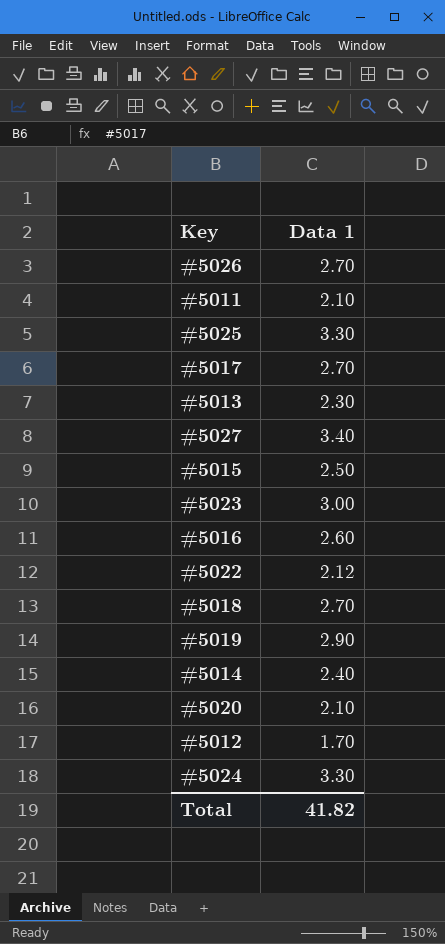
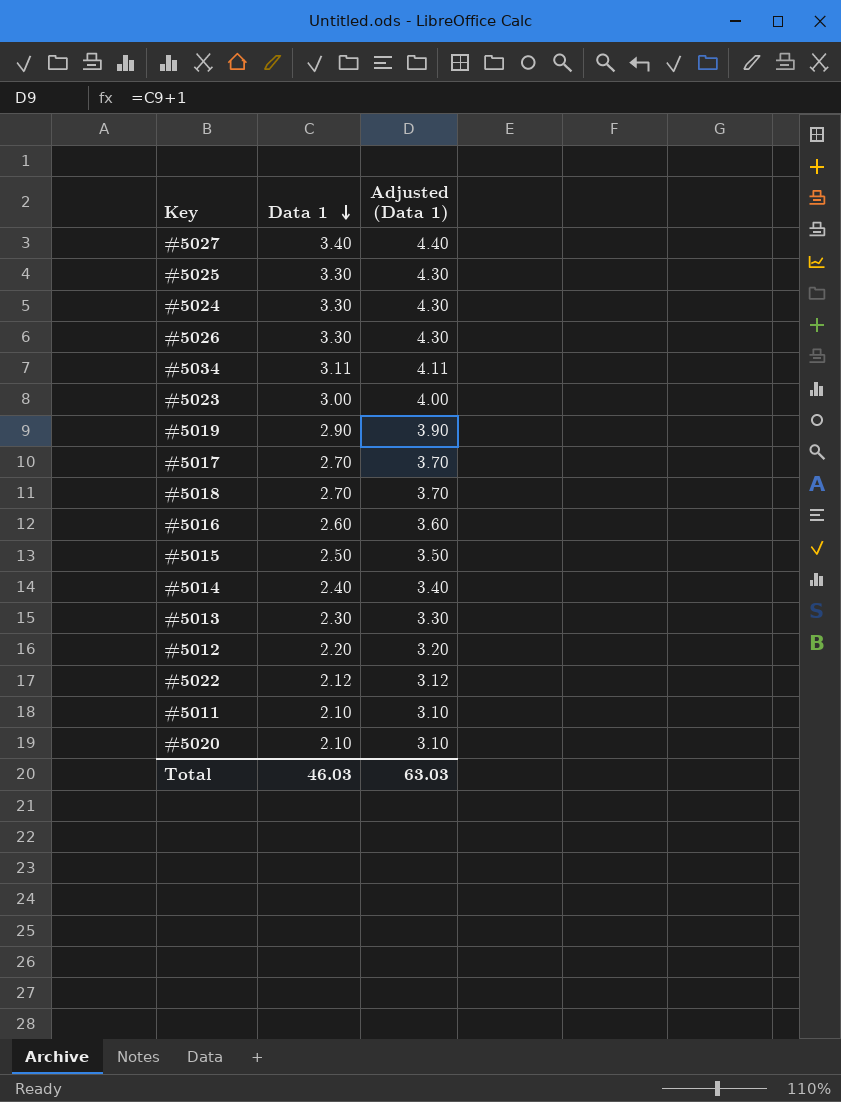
row order: none -> Data 1 descending
column Adjusted (Data 1) | formula: none -> [Data 1] + 1
#5026 | Data 1: 2.70 -> 3.30
row #5034: none -> 3.11 | 4.11
#5012 | Data 1: 1.70 -> 2.20
Total | Data 1: 41.82 -> 46.03

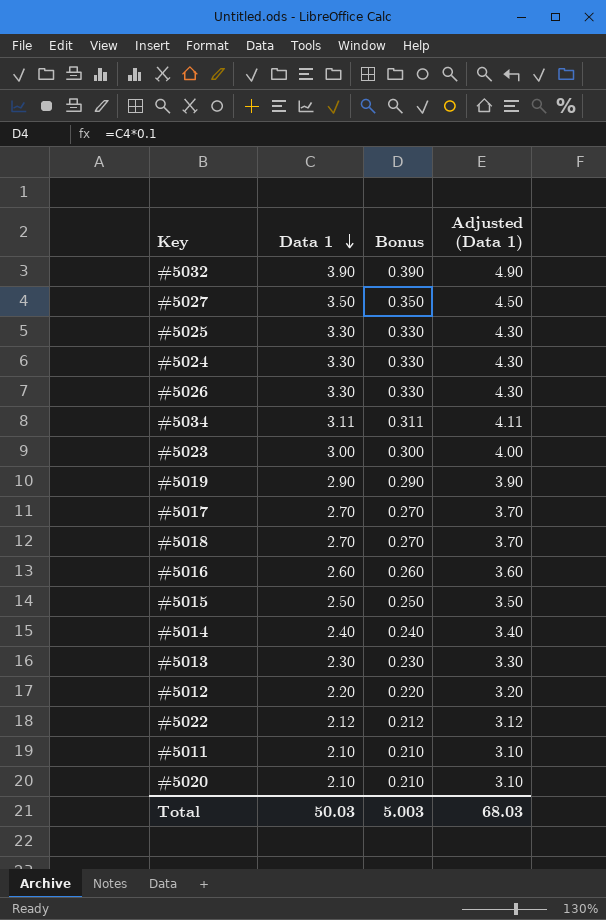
column Bonus | formula: none -> [Data 1] * 0.1
row #5032: none -> 3.90 | 0.390 | 4.90
#5027 | Data 1: 3.40 -> 3.50
#5027 | Adjusted (Data 1): 4.40 -> 4.50
Total | Data 1: 46.03 -> 50.03
Total | Adjusted (Data 1): 63.03 -> 68.03

